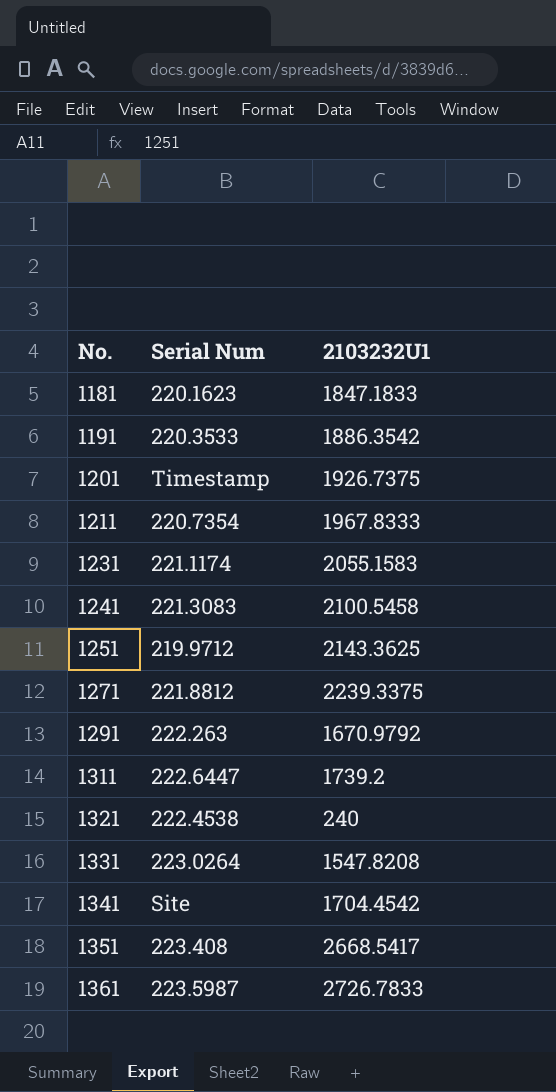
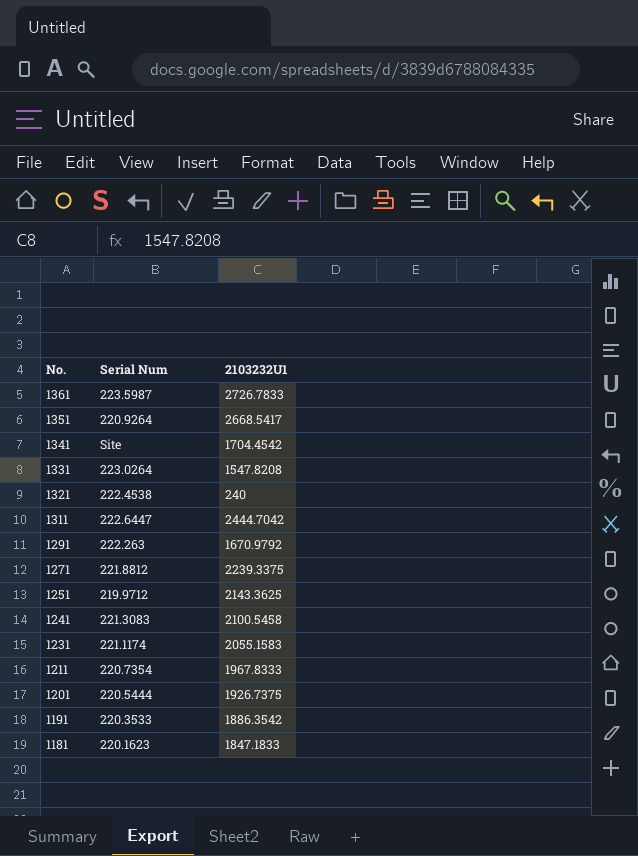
row order: No. ascending -> No. descending
1351 | Serial Num: 223.408 -> 220.9264
1311 | 2103232U1: 1739.2 -> 2444.7042
1201 | Serial Num: Timestamp -> 220.5444

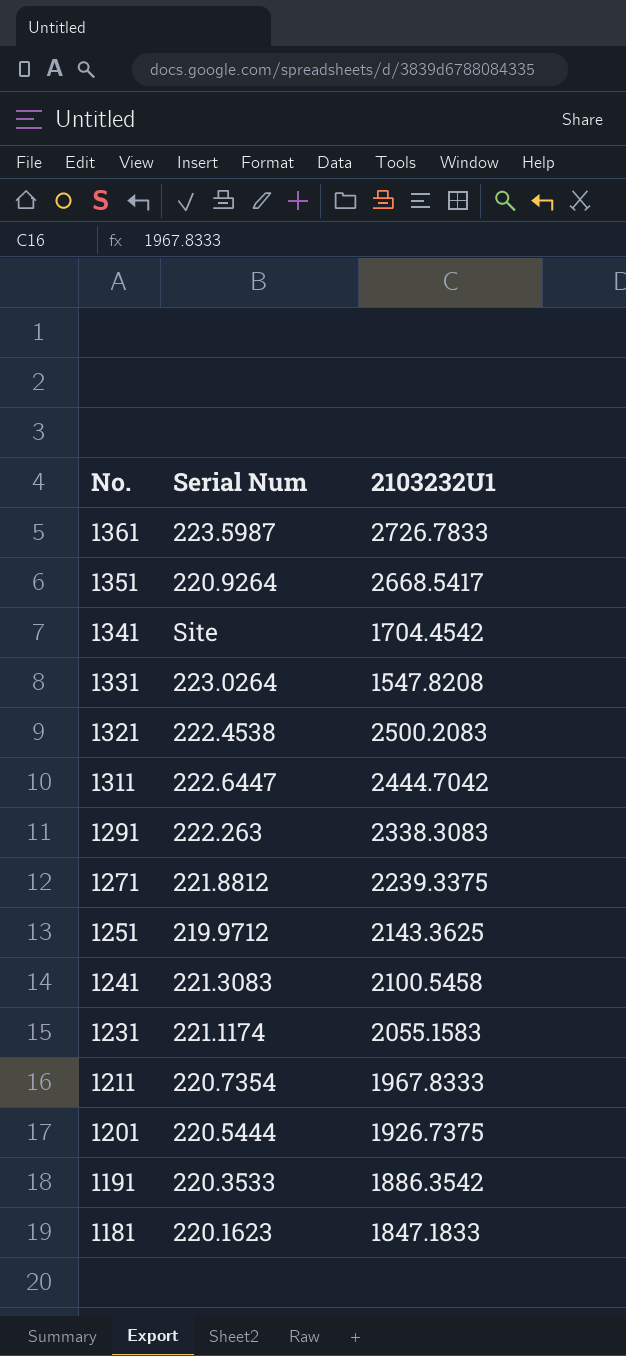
1321 | 2103232U1: 240 -> 2500.2083
1291 | 2103232U1: 1670.9792 -> 2338.3083

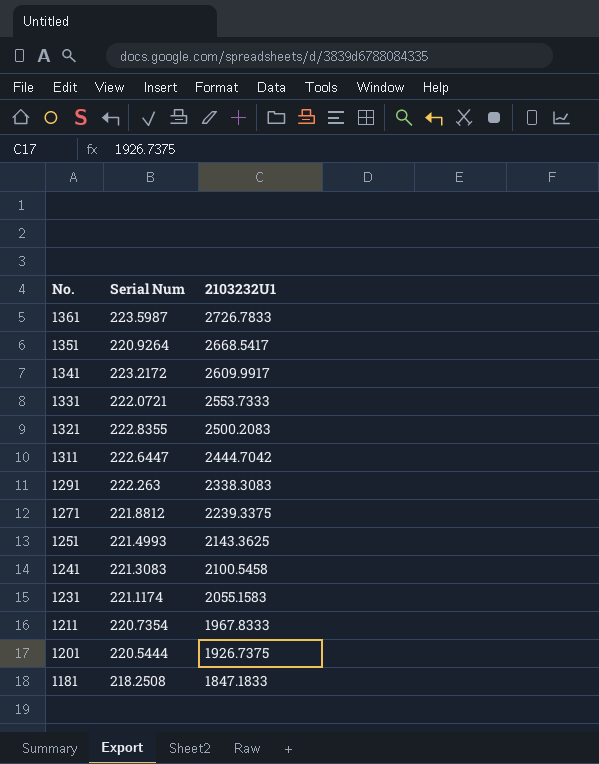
row 1191: 220.3533 | 1886.3542 -> none
1341 | Serial Num: Site -> 223.2172
1341 | 2103232U1: 1704.4542 -> 2609.9917
1331 | Serial Num: 223.0264 -> 222.0721
1331 | 2103232U1: 1547.8208 -> 2553.7333
1321 | Serial Num: 222.4538 -> 222.8355
1251 | Serial Num: 219.9712 -> 221.4993
1181 | Serial Num: 220.1623 -> 218.2508

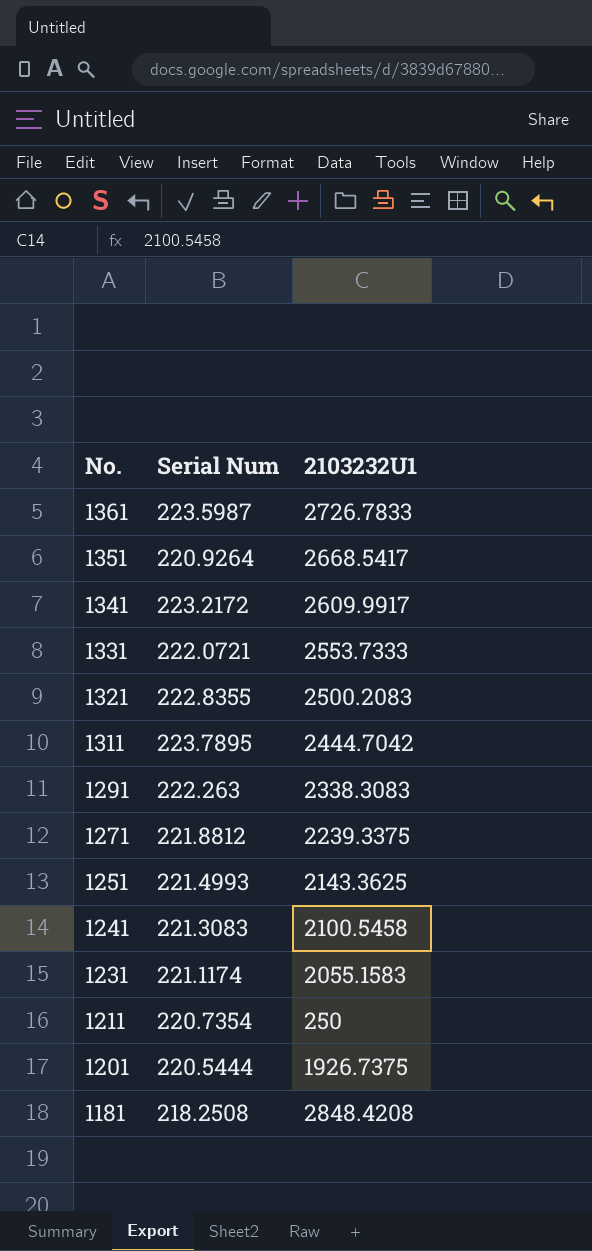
1311 | Serial Num: 222.6447 -> 223.7895
1211 | 2103232U1: 1967.8333 -> 250
1181 | 2103232U1: 1847.1833 -> 2848.4208

